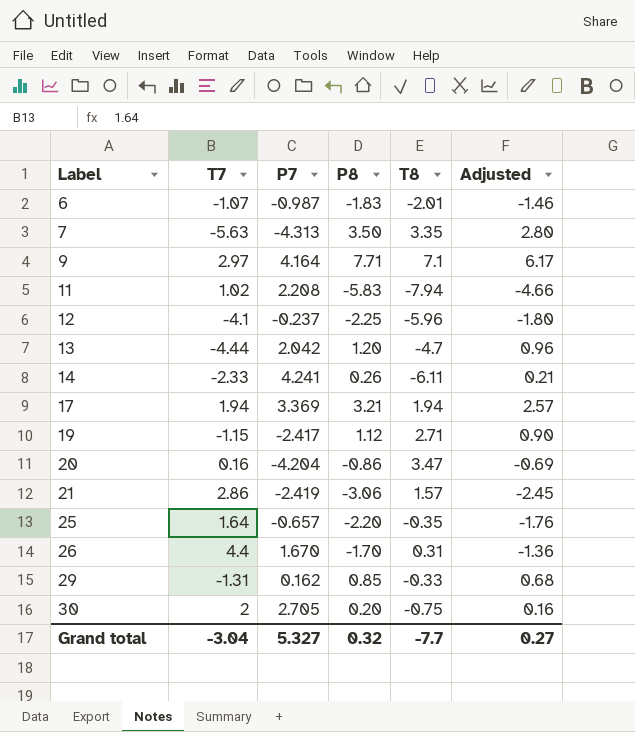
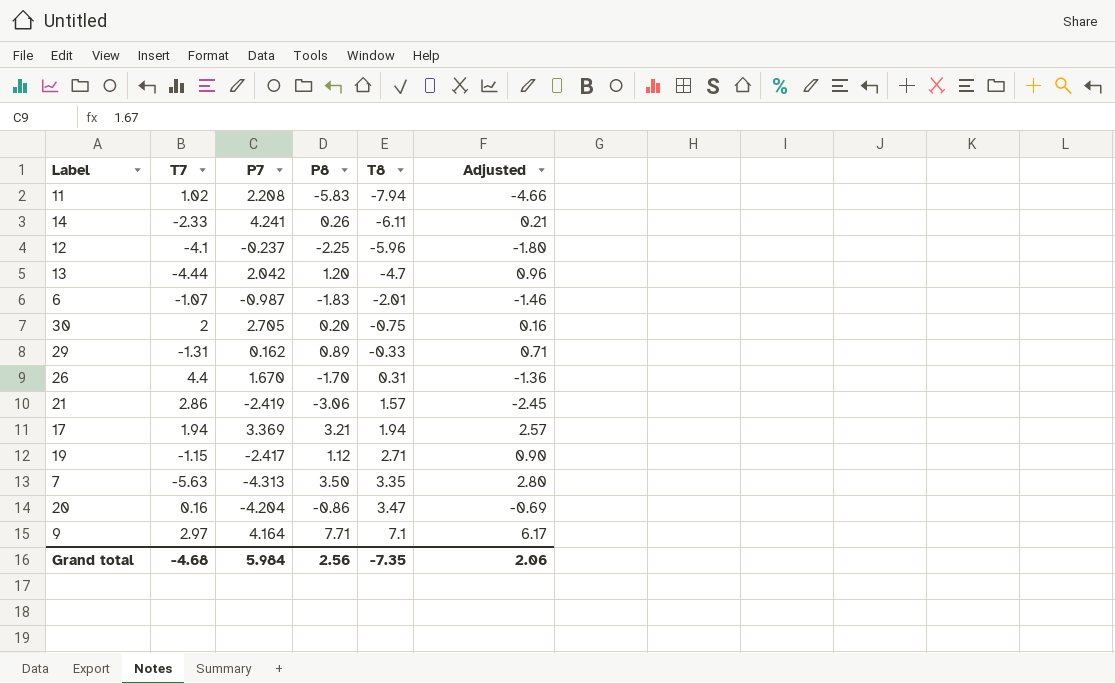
row order: Label ascending -> T8 ascending
row 25: 1.64 | -0.657 | -2.20 | -0.35 | -1.76 -> none
29 | P8: 0.85 -> 0.89
29 | Adjusted: 0.68 -> 0.71
Grand total | T7: -3.04 -> -4.68
Grand total | P7: 5.327 -> 5.984
Grand total | P8: 0.32 -> 2.56
Grand total | T8: -7.7 -> -7.35
Grand total | Adjusted: 0.27 -> 2.06

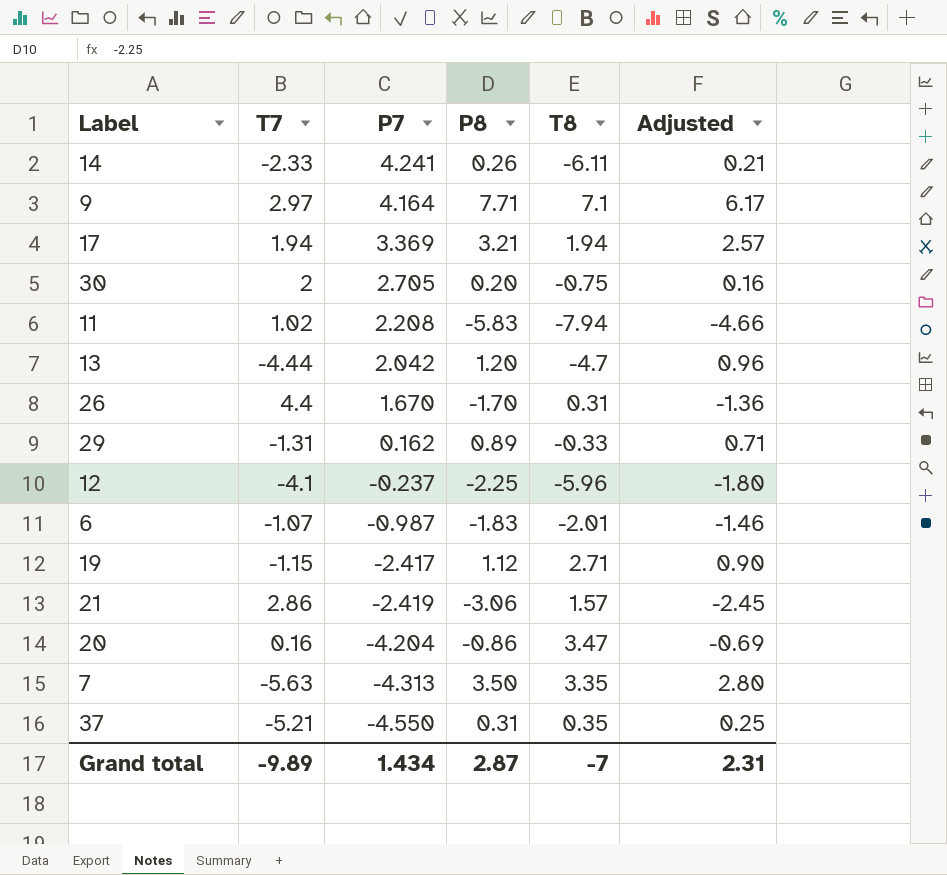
row order: T8 ascending -> P7 descending
row 37: none -> -5.21 | -4.550 | 0.31 | 0.35 | 0.25
Grand total | T7: -4.68 -> -9.89
Grand total | P7: 5.984 -> 1.434
Grand total | P8: 2.56 -> 2.87
Grand total | T8: -7.35 -> -7
Grand total | Adjusted: 2.06 -> 2.31

